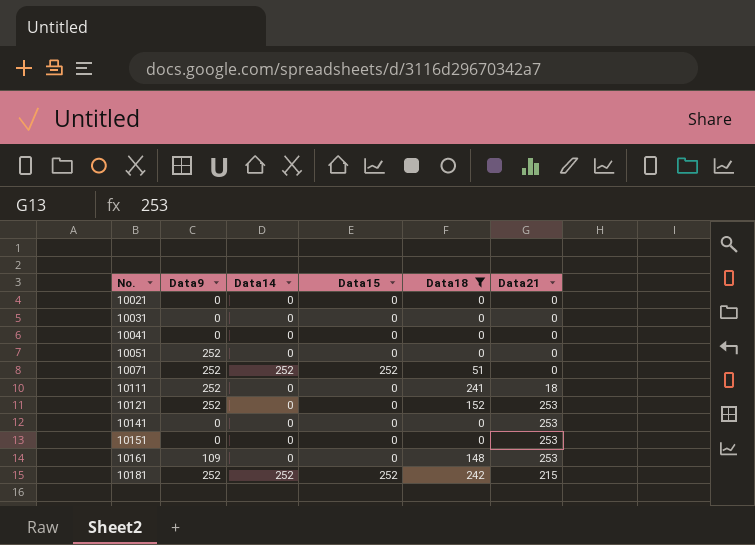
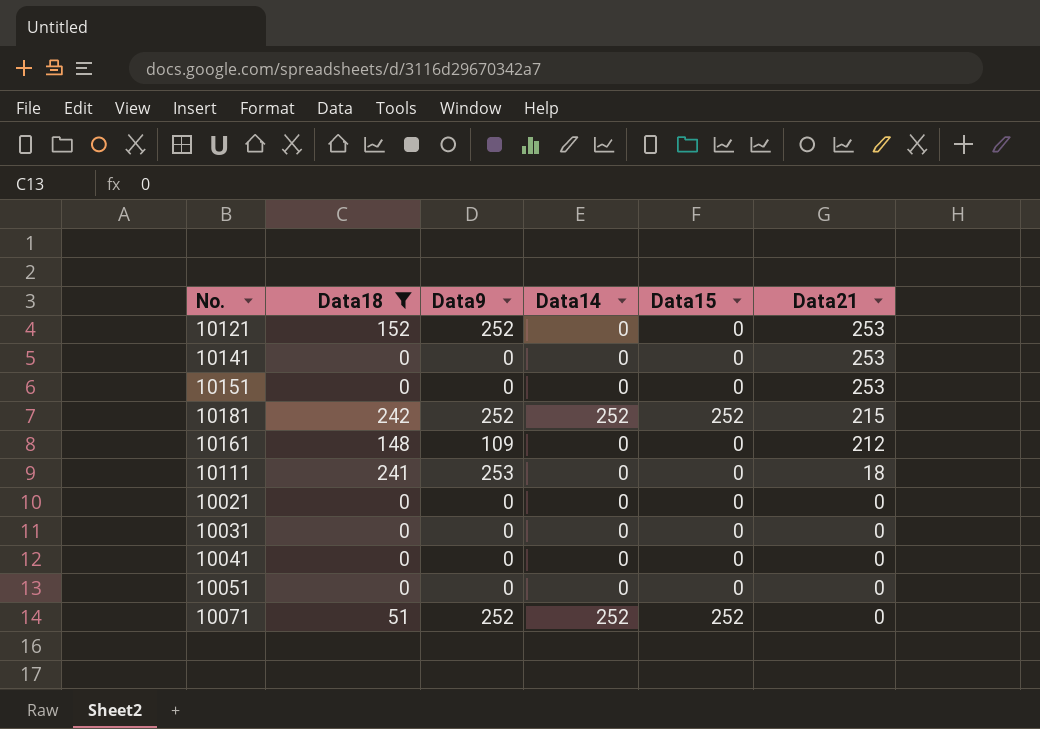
row order: No. ascending -> Data21 descending
column Data18 | position: 5 -> 2
10161 | Data21: 253 -> 212
10111 | Data9: 252 -> 253
10051 | Data9: 252 -> 0

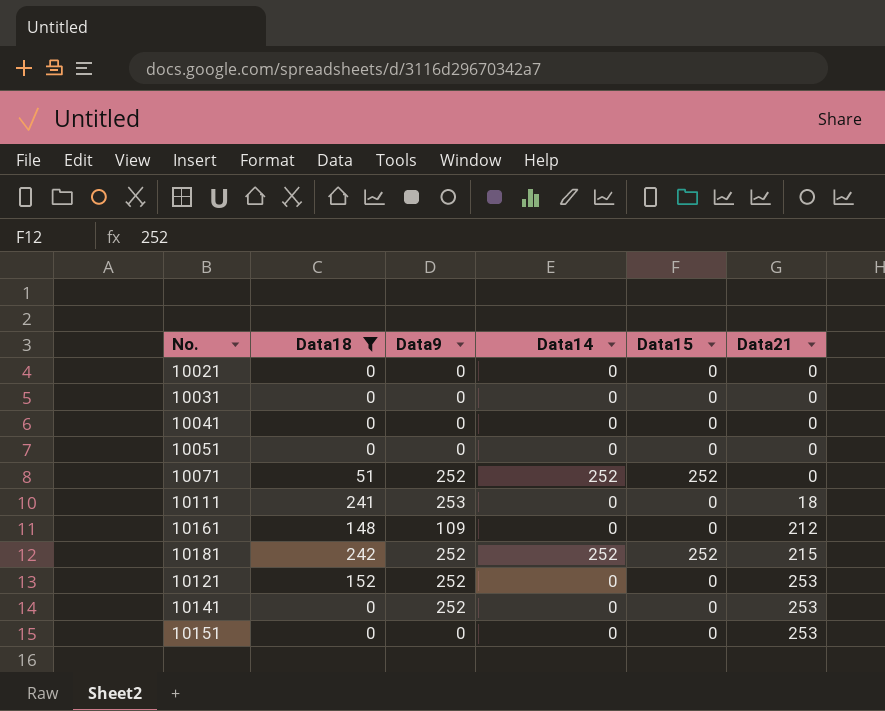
row order: Data21 descending -> Data21 ascending
10141 | Data9: 0 -> 252

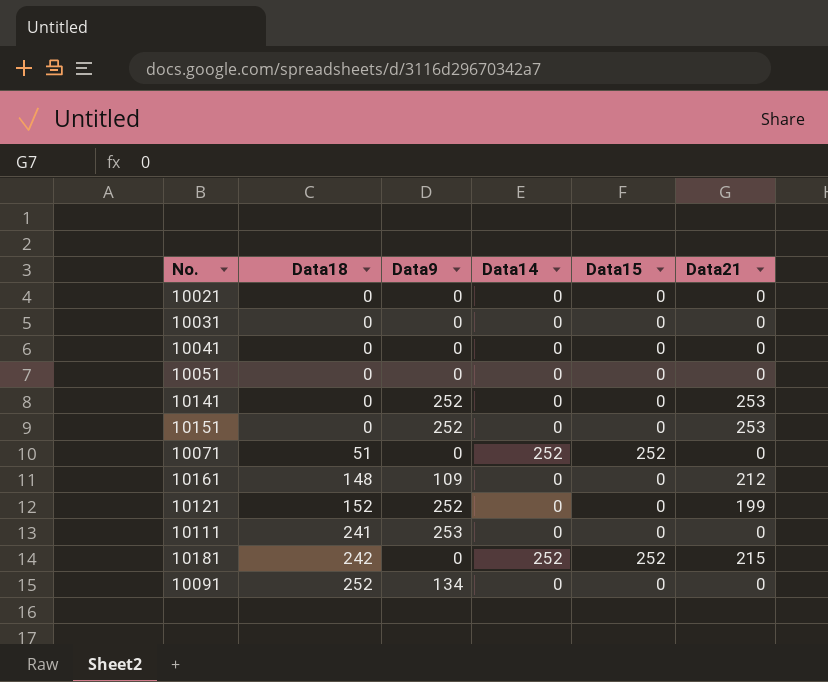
filter: Data18 != 252 -> none
row order: Data21 ascending -> Data18 ascending
10151 | Data9: 0 -> 252
10071 | Data9: 252 -> 0
10121 | Data21: 253 -> 199
10111 | Data21: 18 -> 0
10181 | Data9: 252 -> 0

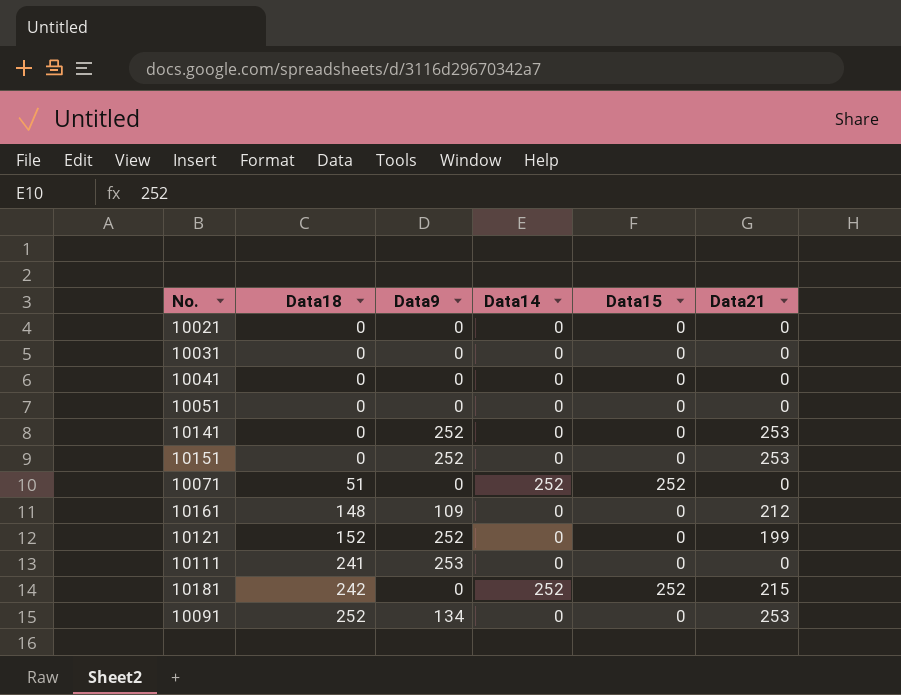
10091 | Data21: 0 -> 253

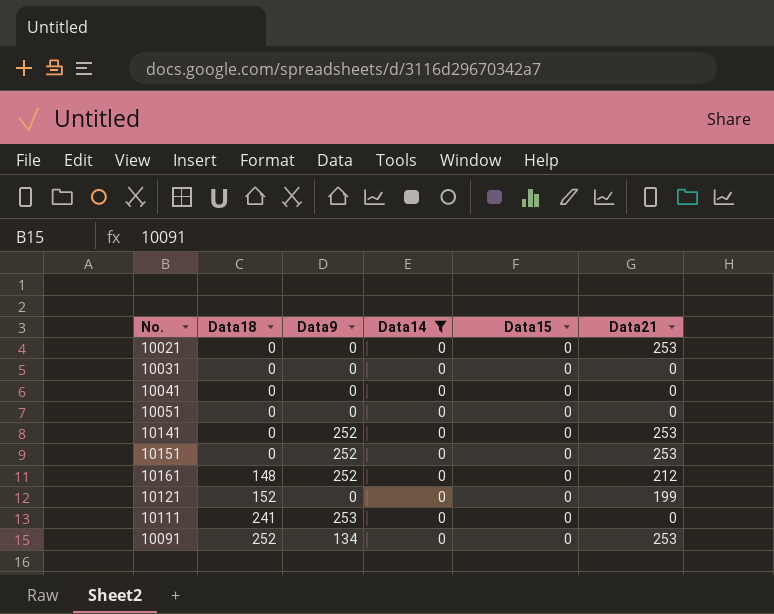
filter: none -> Data14 = 0
10021 | Data21: 0 -> 253
10161 | Data9: 109 -> 252
10121 | Data9: 252 -> 0

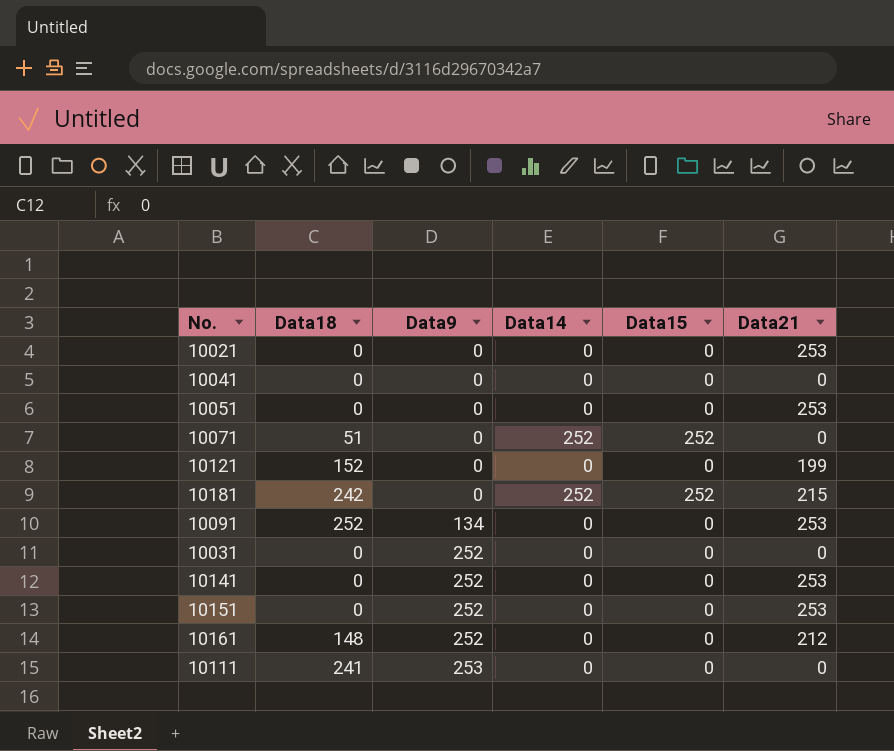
filter: Data14 = 0 -> none
row order: Data18 ascending -> Data9 ascending
10051 | Data21: 0 -> 253
10031 | Data9: 0 -> 252

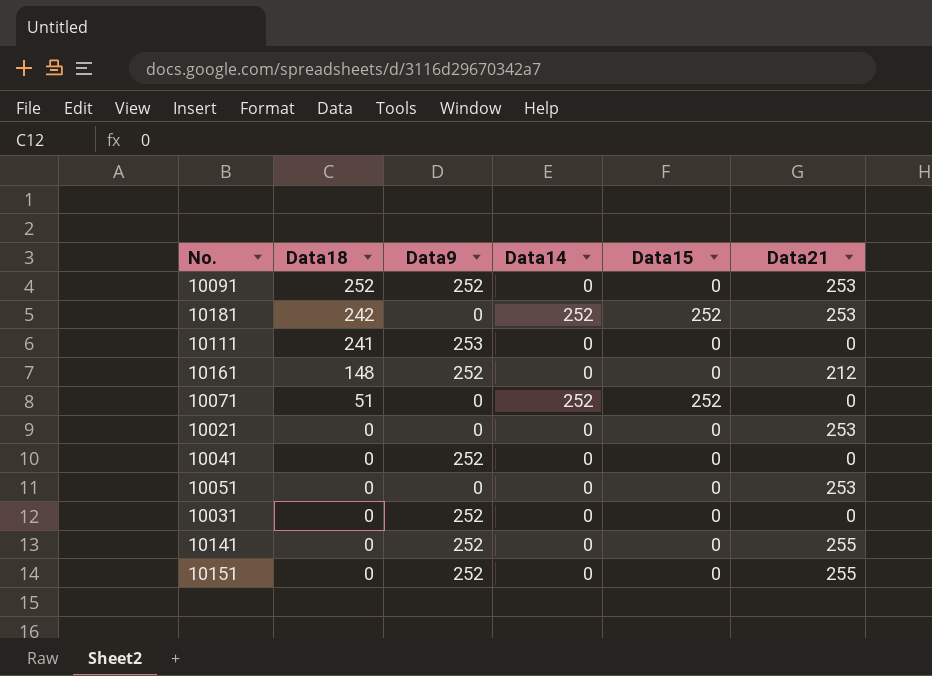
row order: Data9 ascending -> Data18 descending
row 10121: 152 | 0 | 0 | 0 | 199 -> none
10091 | Data9: 134 -> 252
10181 | Data21: 215 -> 253
10041 | Data9: 0 -> 252
10141 | Data21: 253 -> 255
10151 | Data21: 253 -> 255

